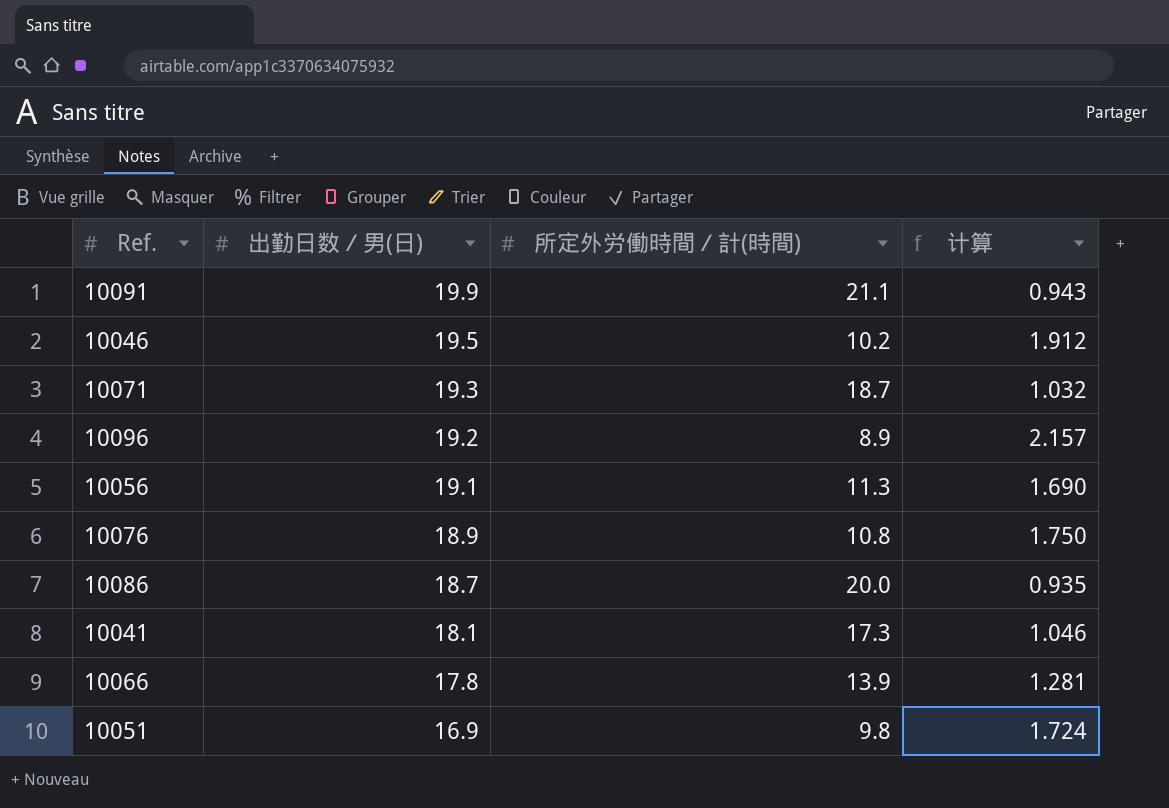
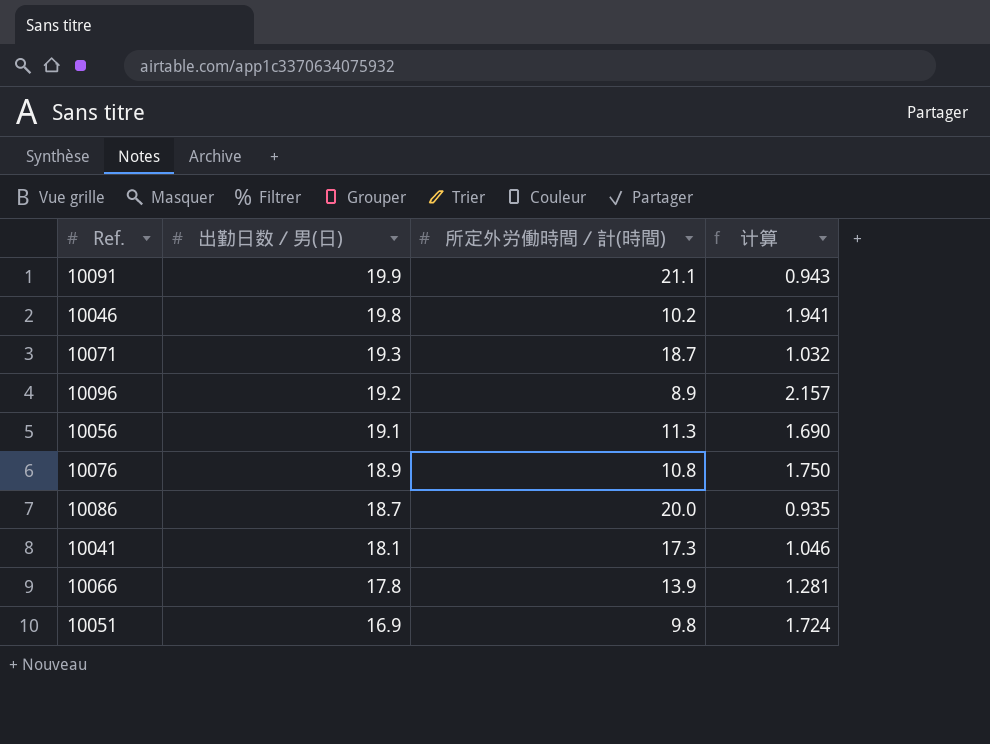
10046 | 出勤日数／男(日): 19.5 -> 19.8
10046 | 计算: 1.912 -> 1.941

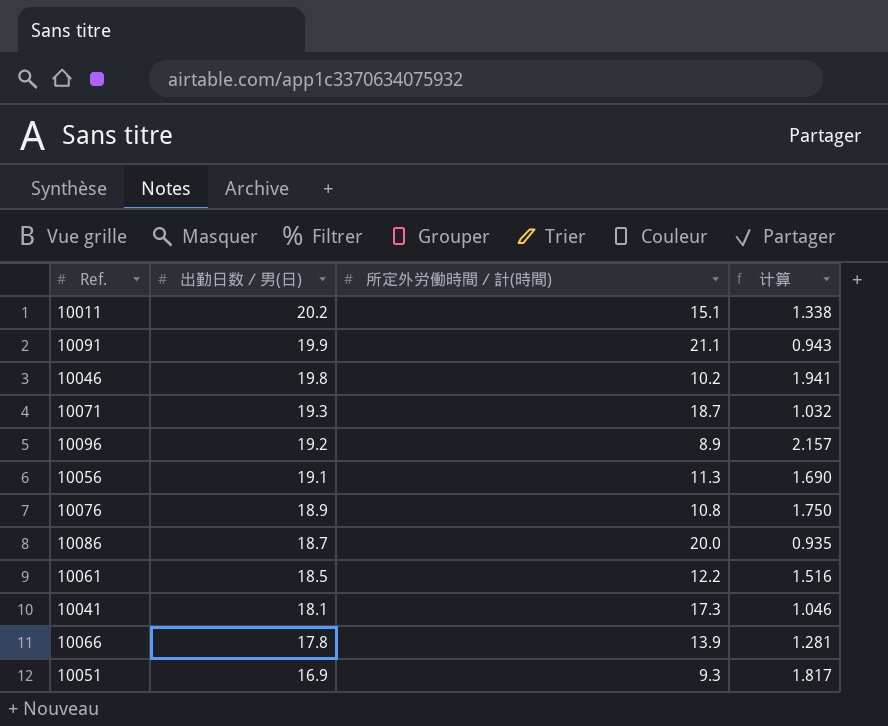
row 10011: none -> 20.2 | 15.1 | 1.338
row 10061: none -> 18.5 | 12.2 | 1.516
10051 | 所定外労働時間／計(時間): 9.8 -> 9.3
10051 | 计算: 1.724 -> 1.817

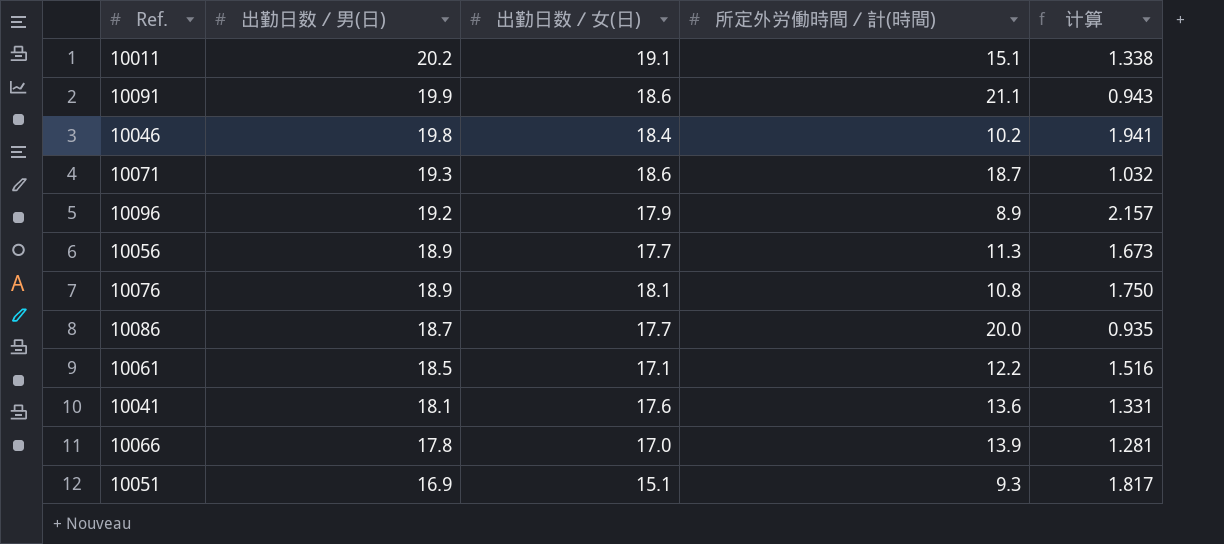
column 出勤日数／女(日) | position: none -> 3
10056 | 出勤日数／男(日): 19.1 -> 18.9
10056 | 计算: 1.690 -> 1.673
10041 | 所定外労働時間／計(時間): 17.3 -> 13.6
10041 | 计算: 1.046 -> 1.331

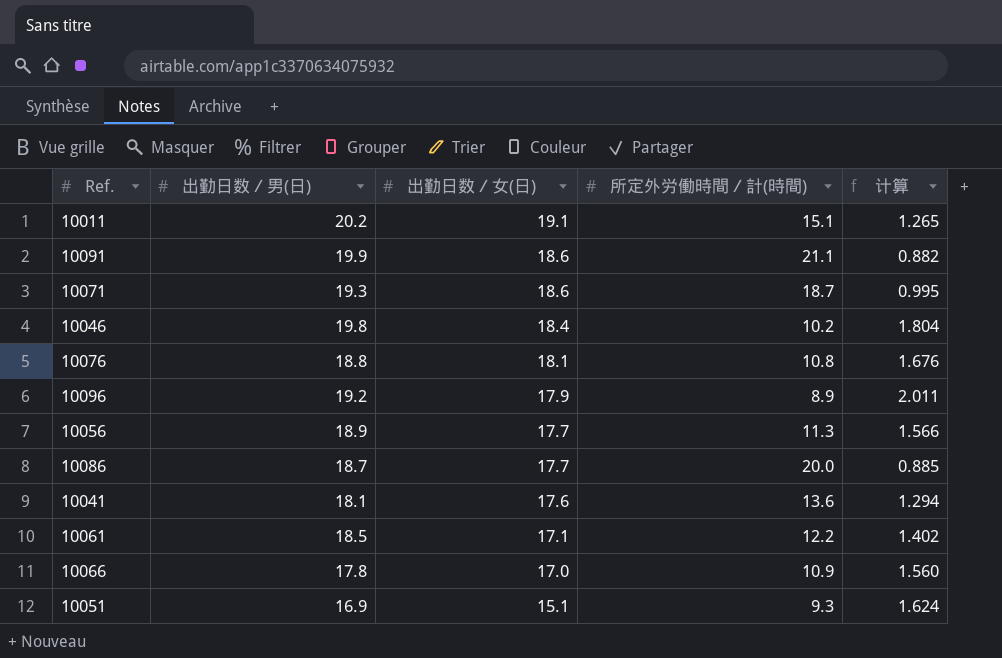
row order: 出勤日数／男(日) descending -> 出勤日数／女(日) descending
column 计算 | formula: [出勤日数／男(日)] / [所定外労働時間／計(時間)] -> [出勤日数／女(日)] / [所定外労働時間／計(時間)]
10076 | 出勤日数／男(日): 18.9 -> 18.8
10066 | 所定外労働時間／計(時間): 13.9 -> 10.9

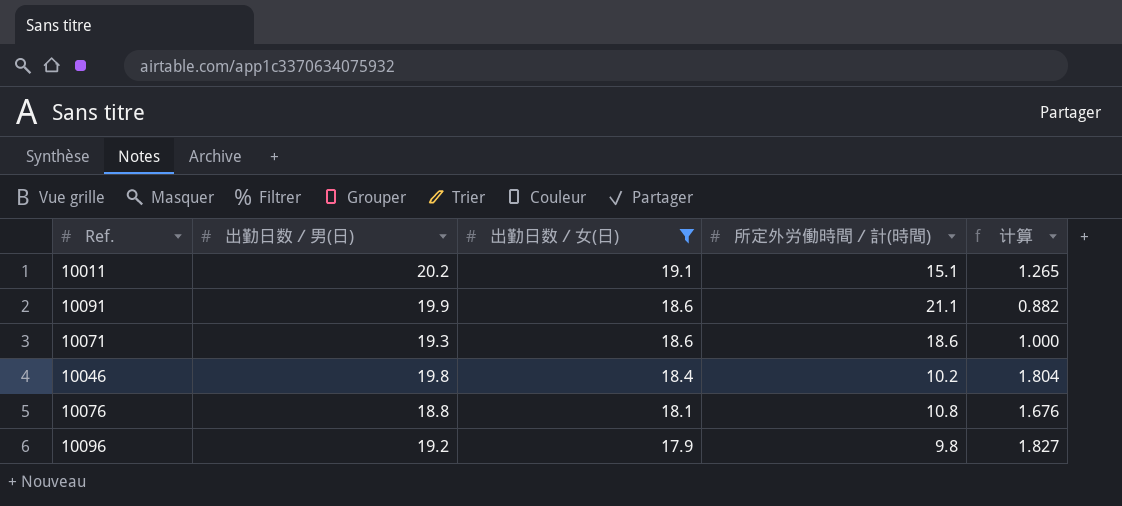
filter: none -> 出勤日数／女(日) >= 17.9
10071 | 所定外労働時間／計(時間): 18.7 -> 18.6
10071 | 计算: 0.995 -> 1.000
10096 | 所定外労働時間／計(時間): 8.9 -> 9.8
10096 | 计算: 2.011 -> 1.827

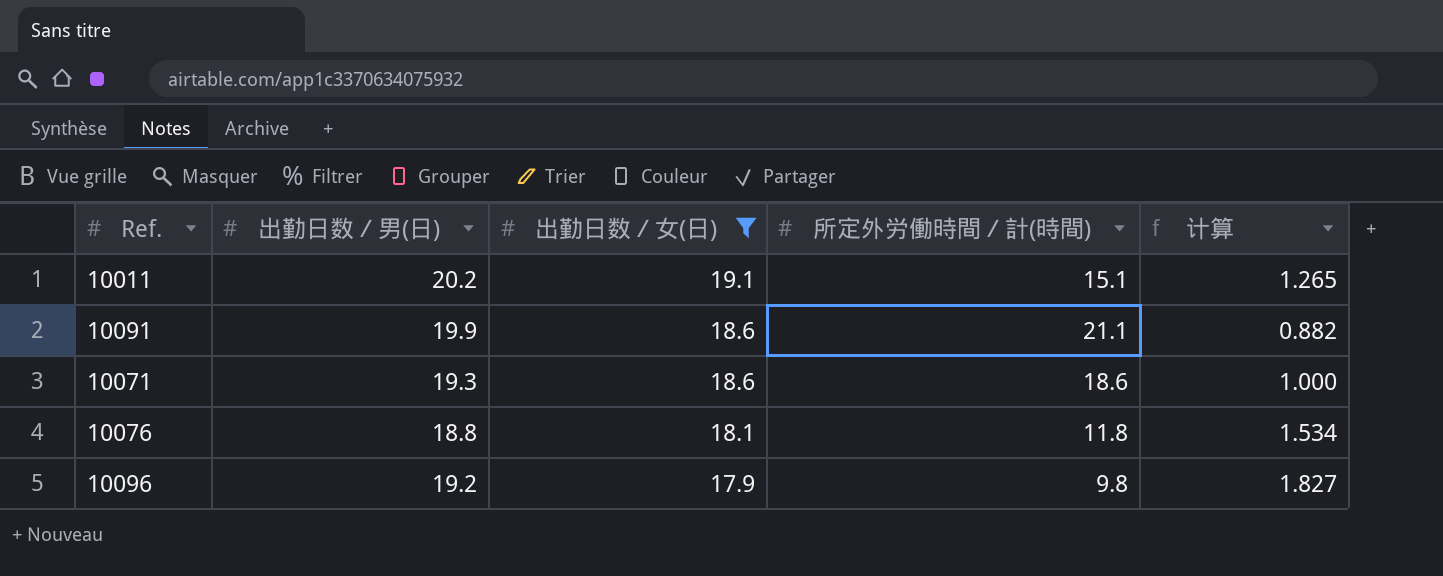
row 10046: 19.8 | 18.4 | 10.2 | 1.804 -> none
10076 | 所定外労働時間／計(時間): 10.8 -> 11.8
10076 | 计算: 1.676 -> 1.534

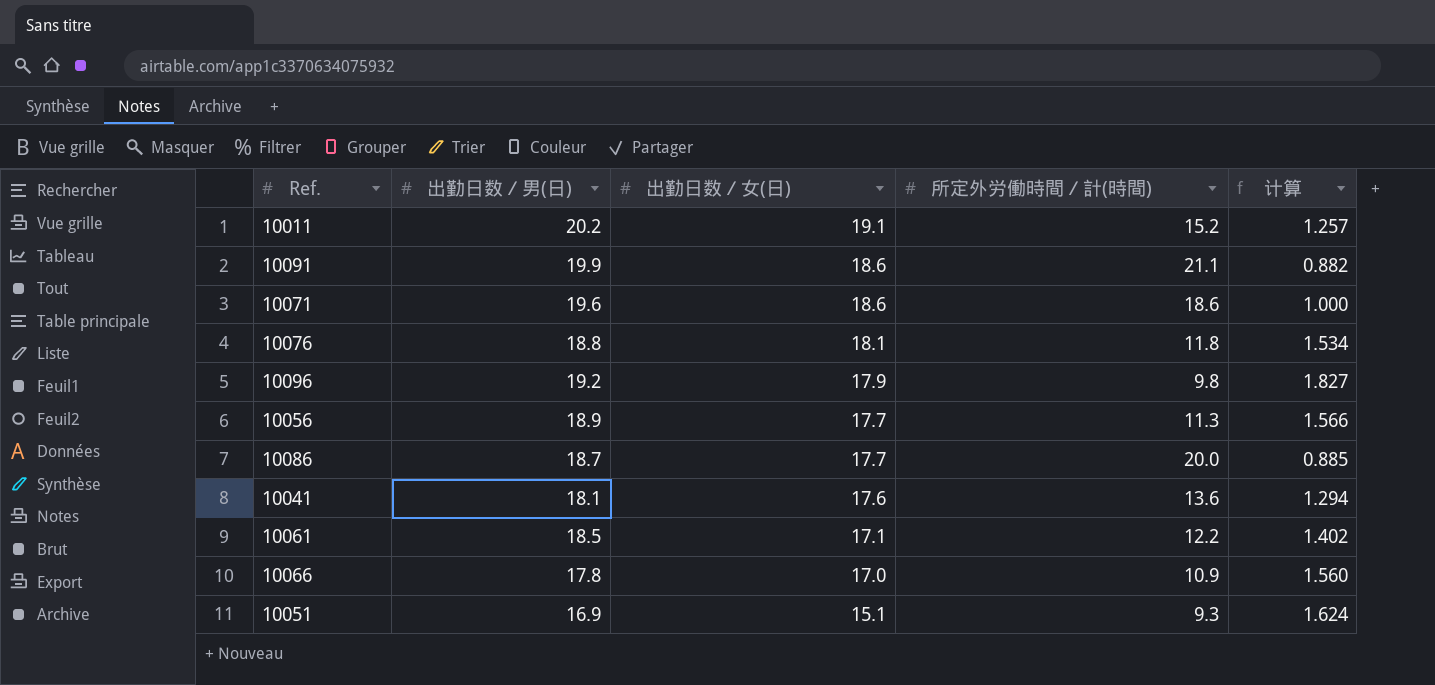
filter: 出勤日数／女(日) >= 17.9 -> none
10011 | 所定外労働時間／計(時間): 15.1 -> 15.2
10011 | 计算: 1.265 -> 1.257
10071 | 出勤日数／男(日): 19.3 -> 19.6

